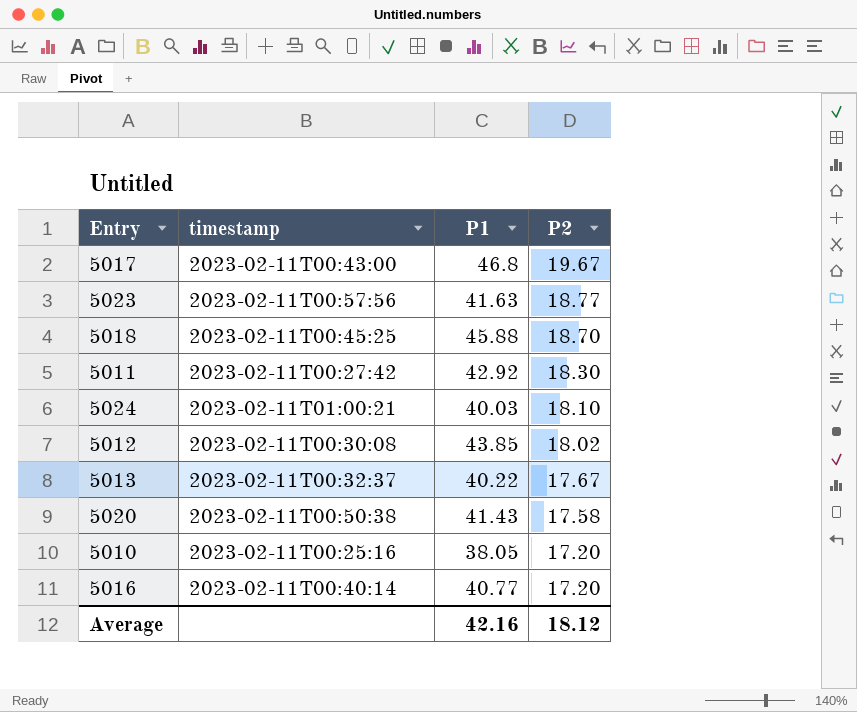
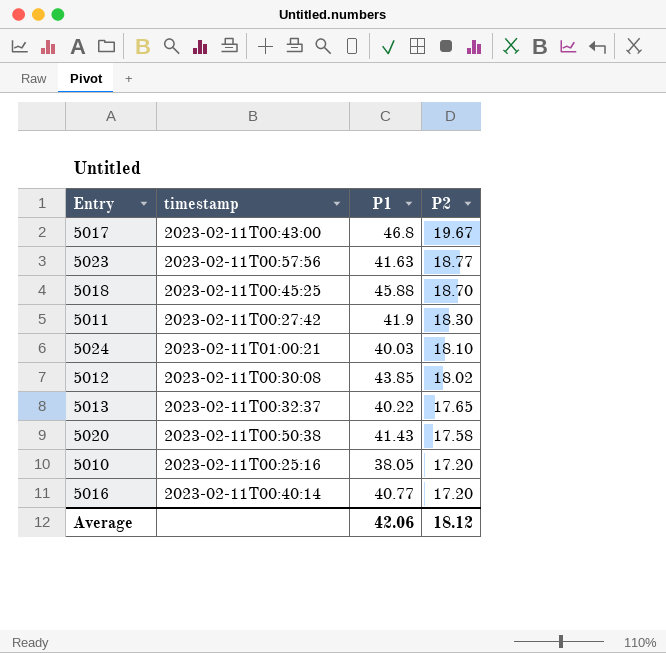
5011 | P1: 42.92 -> 41.9
5013 | P2: 17.67 -> 17.65
Average | P1: 42.16 -> 42.06

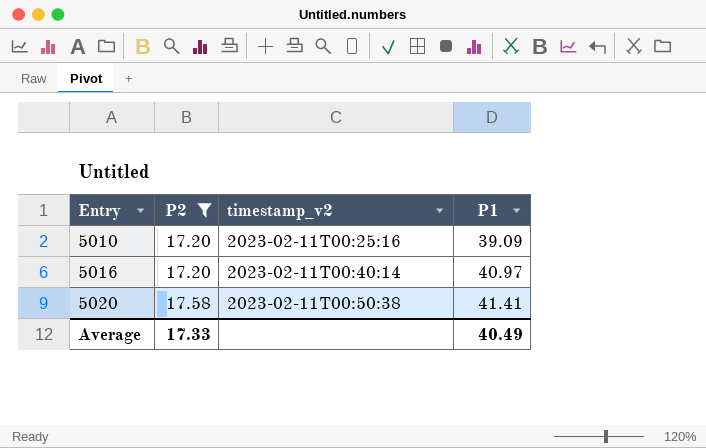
filter: none -> P2 <= 17.58
row order: P2 descending -> Entry ascending
column P2 | position: 4 -> 2
column name: timestamp -> timestamp_v2
5010 | P1: 38.05 -> 39.09
5016 | P1: 40.77 -> 40.97
5020 | P1: 41.43 -> 41.41
Average | P2: 18.12 -> 17.33
Average | P1: 42.06 -> 40.49

